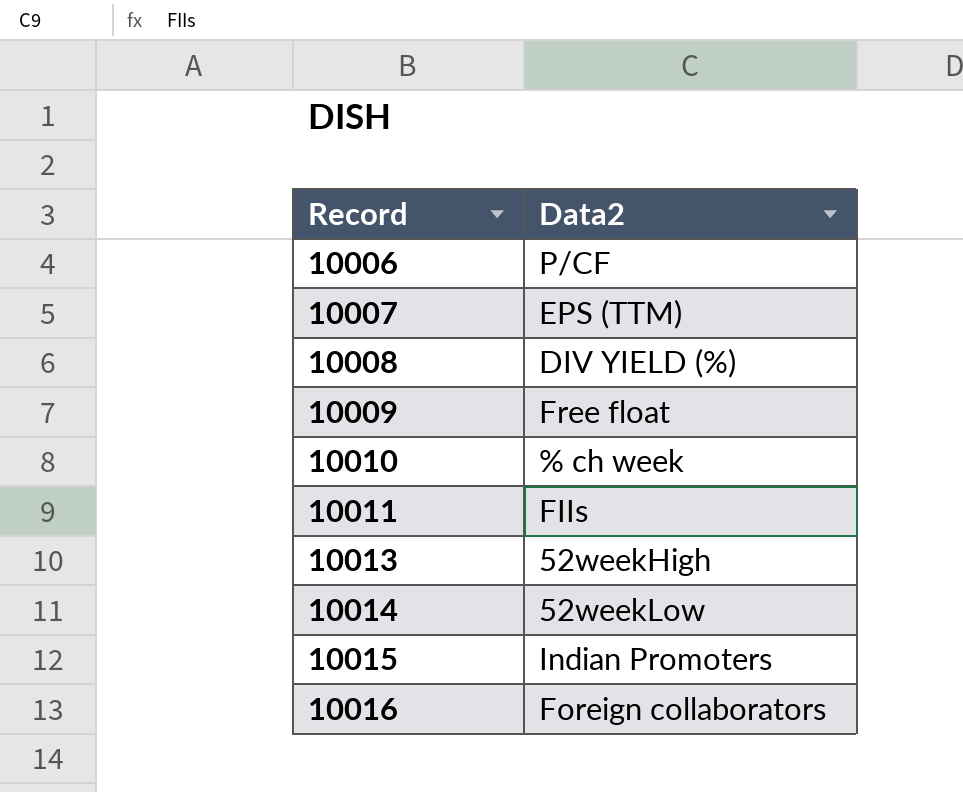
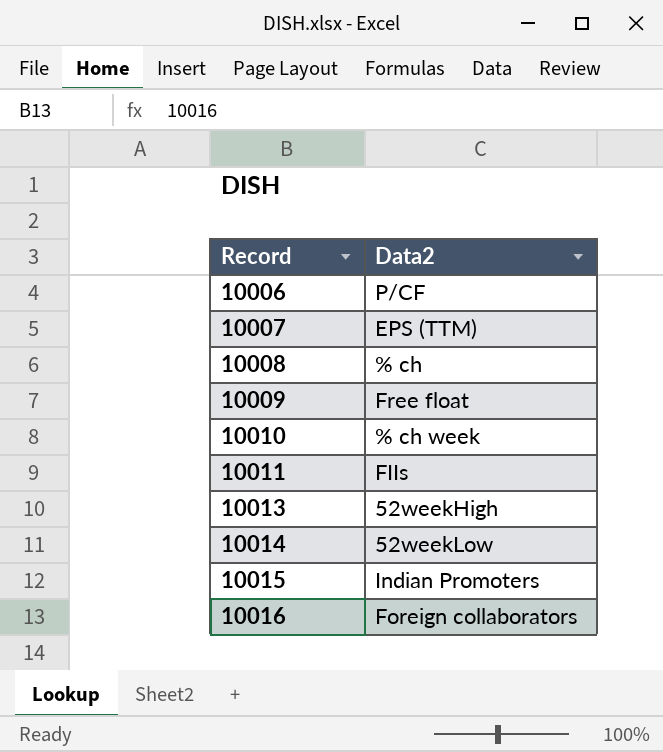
10008 | Data2: DIV YIELD (%) -> % ch

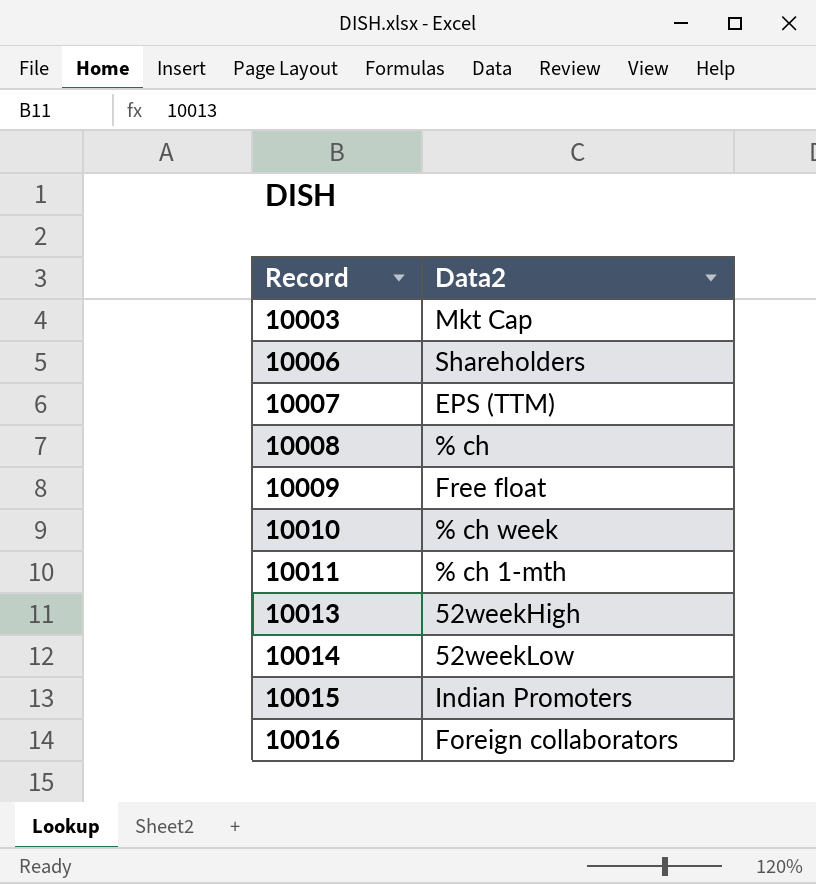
row 10003: none -> Mkt Cap
10006 | Data2: P/CF -> Shareholders
10011 | Data2: FIIs -> % ch 1-mth

